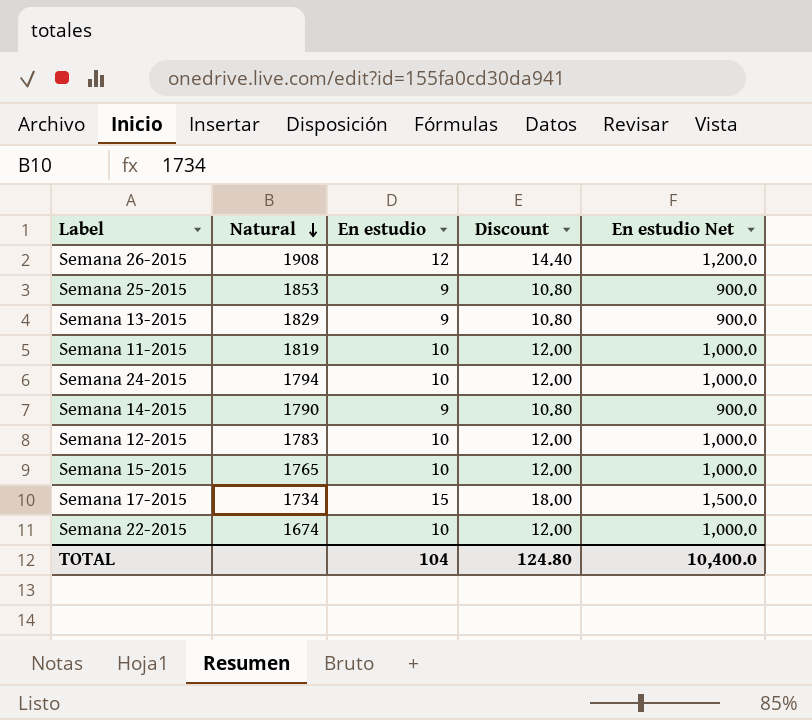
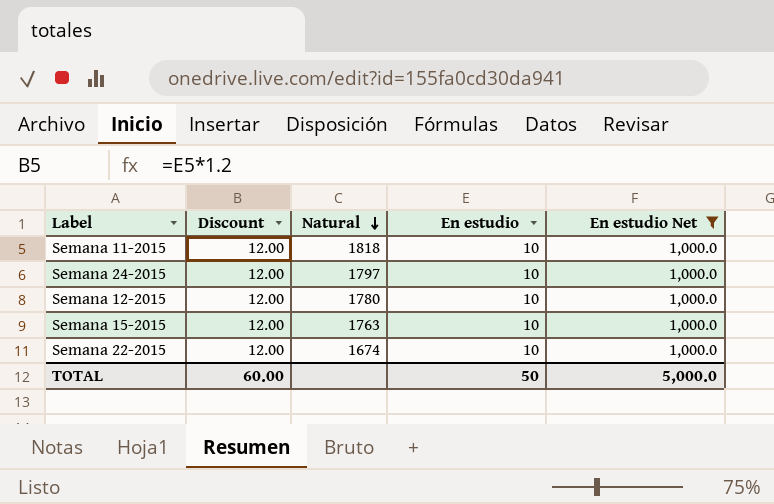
filter: none -> En estudio Net = 1,000.0
column Discount | position: 4 -> 2
Semana 11-2015 | Natural: 1819 -> 1818
Semana 24-2015 | Natural: 1794 -> 1797
Semana 12-2015 | Natural: 1783 -> 1780
Semana 15-2015 | Natural: 1765 -> 1763
TOTAL | Discount: 124.80 -> 60.00
TOTAL | En estudio: 104 -> 50
TOTAL | En estudio Net: 10,400.0 -> 5,000.0

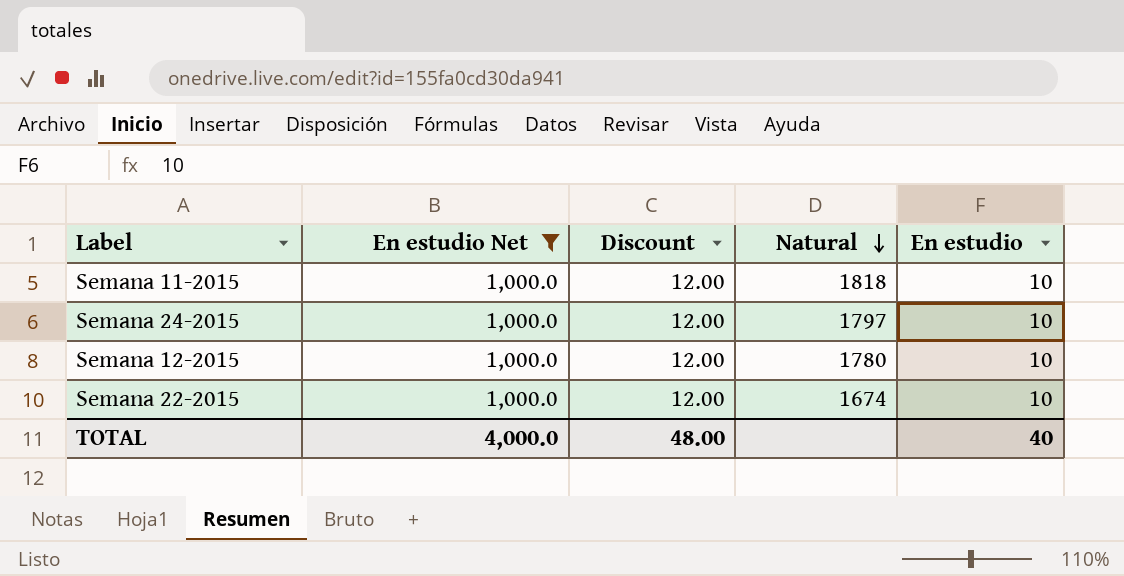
column En estudio Net | position: 5 -> 2
row Semana 15-2015: 12.00 | 1763 | 10 | 1,000.0 -> none
TOTAL | En estudio Net: 5,000.0 -> 4,000.0
TOTAL | Discount: 60.00 -> 48.00
TOTAL | En estudio: 50 -> 40

